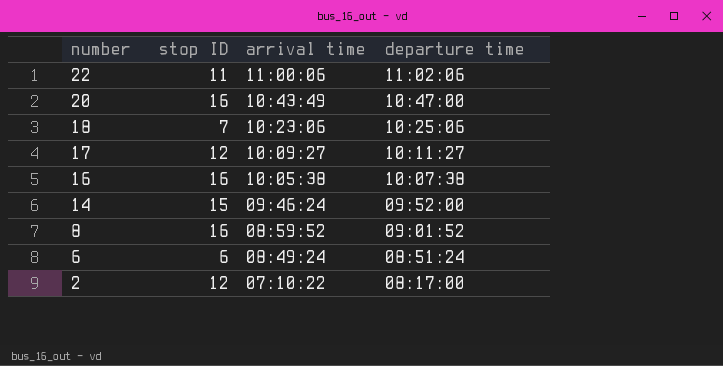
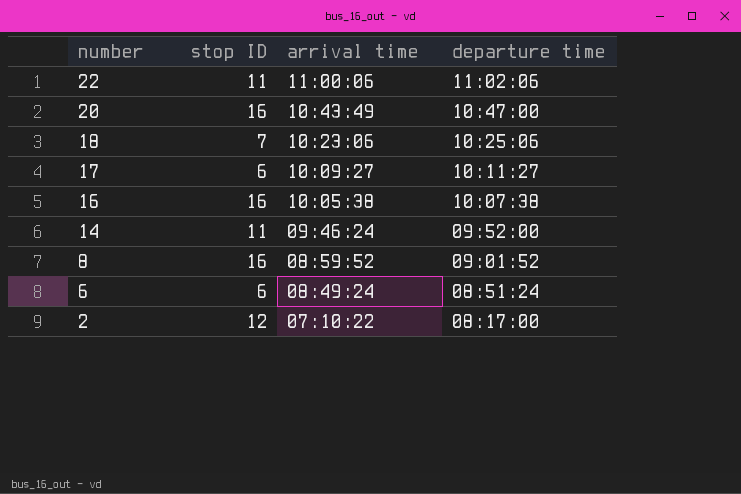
17 | stop ID: 12 -> 6
14 | stop ID: 15 -> 11

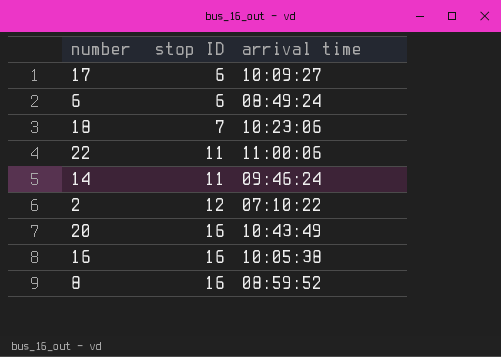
row order: number descending -> stop ID ascending
column departure time | position: 4 -> none

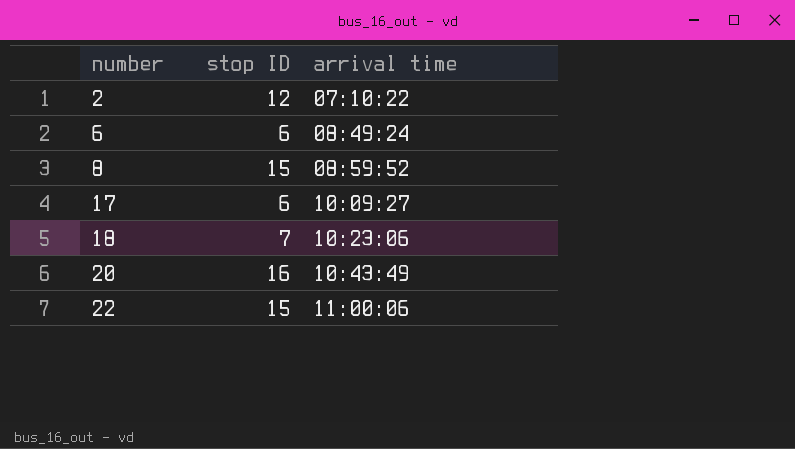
row order: stop ID ascending -> number ascending
row 14: 11 | 09:46:24 -> none
row 16: 16 | 10:05:38 -> none
8 | stop ID: 16 -> 15
22 | stop ID: 11 -> 15

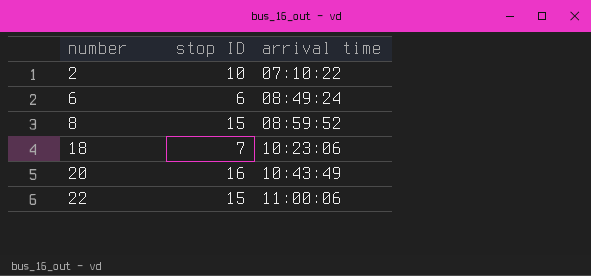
row 17: 6 | 10:09:27 -> none
2 | stop ID: 12 -> 10

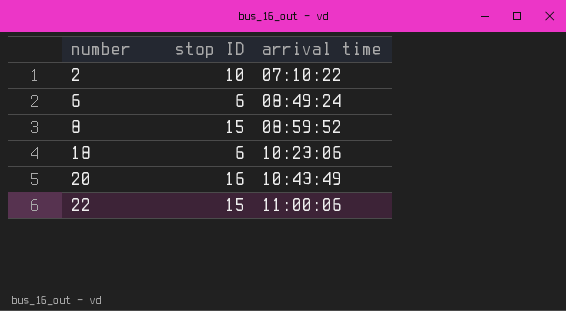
18 | stop ID: 7 -> 6

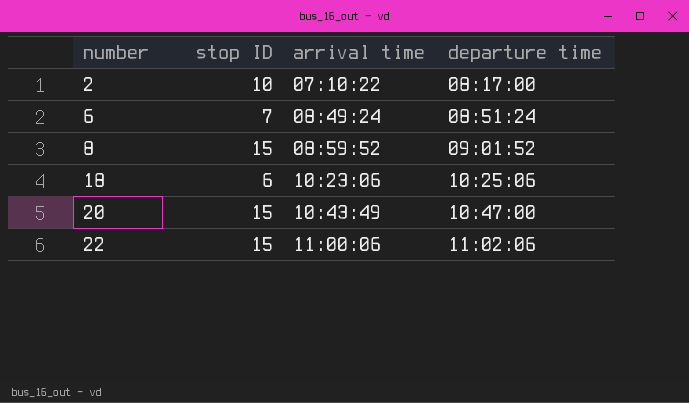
column departure time | position: none -> 4
6 | stop ID: 6 -> 7
20 | stop ID: 16 -> 15

